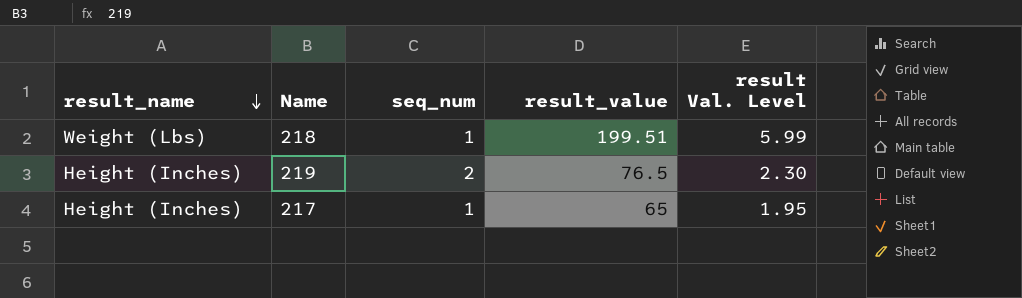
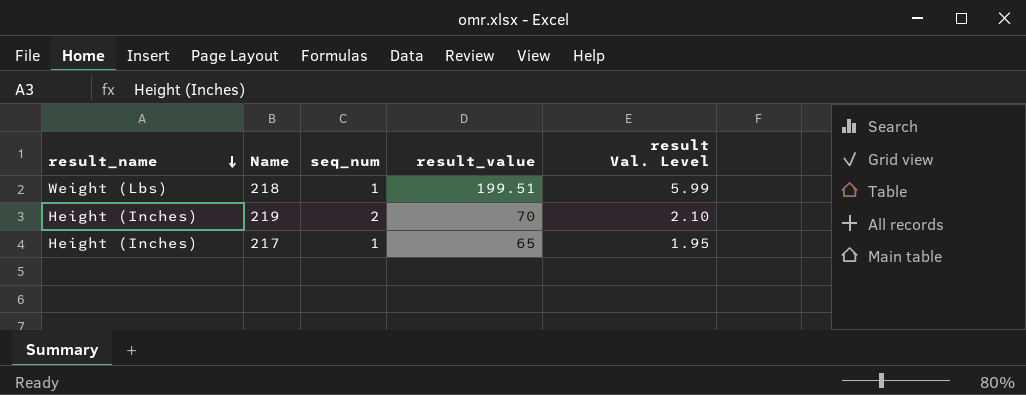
219 | result_value: 76.5 -> 70
219 | result Val. Level: 2.30 -> 2.10

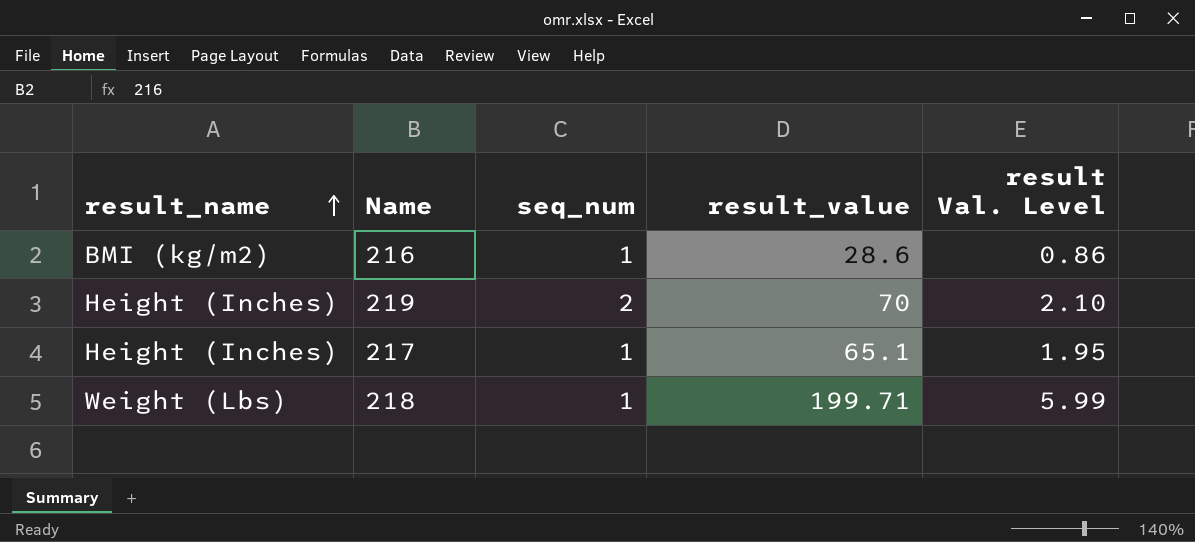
row order: result_name descending -> result_name ascending
row 216: none -> BMI (kg/m2) | 1 | 28.6 | 0.86
217 | result_value: 65 -> 65.1
218 | result_value: 199.51 -> 199.71

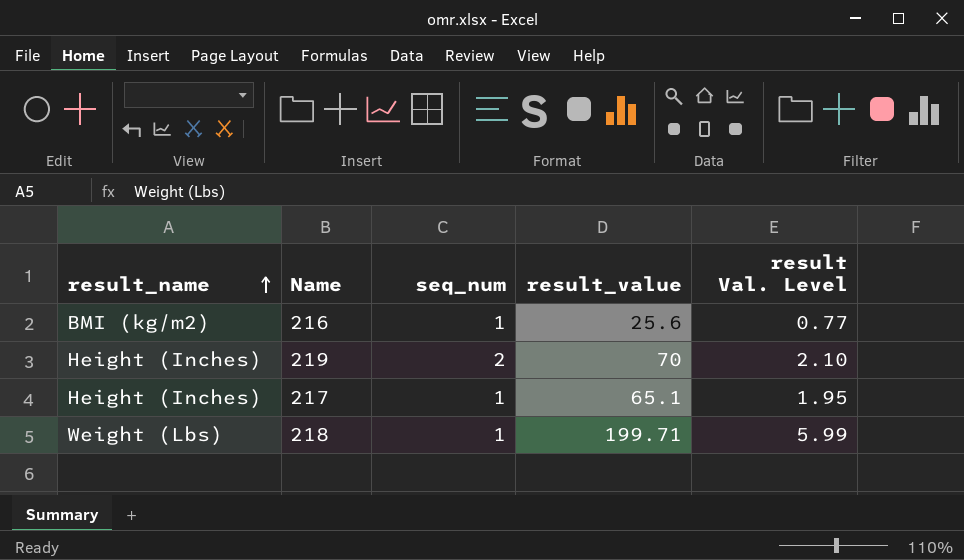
216 | result_value: 28.6 -> 25.6
216 | result Val. Level: 0.86 -> 0.77

